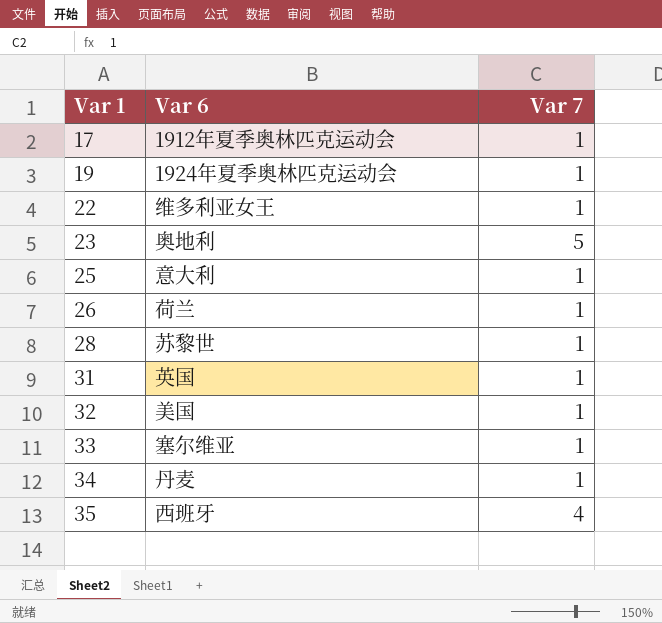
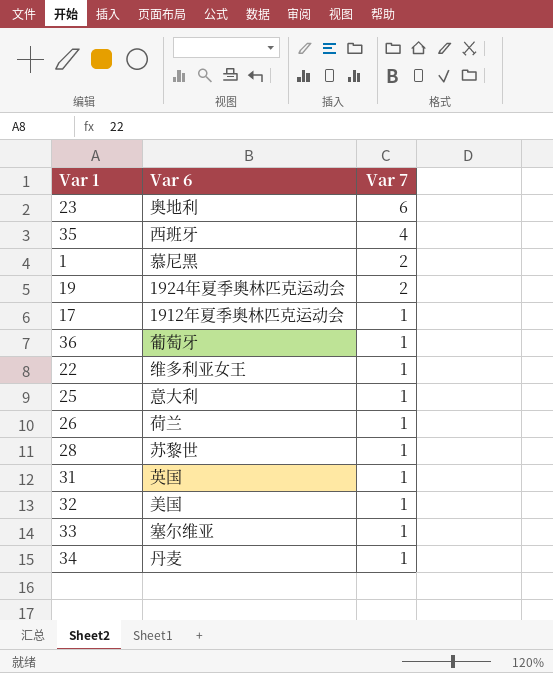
row order: Var 1 ascending -> Var 7 descending
23 | Var 7: 5 -> 6
row 1: none -> 慕尼黑 | 2
19 | Var 7: 1 -> 2
row 36: none -> 葡萄牙 | 1

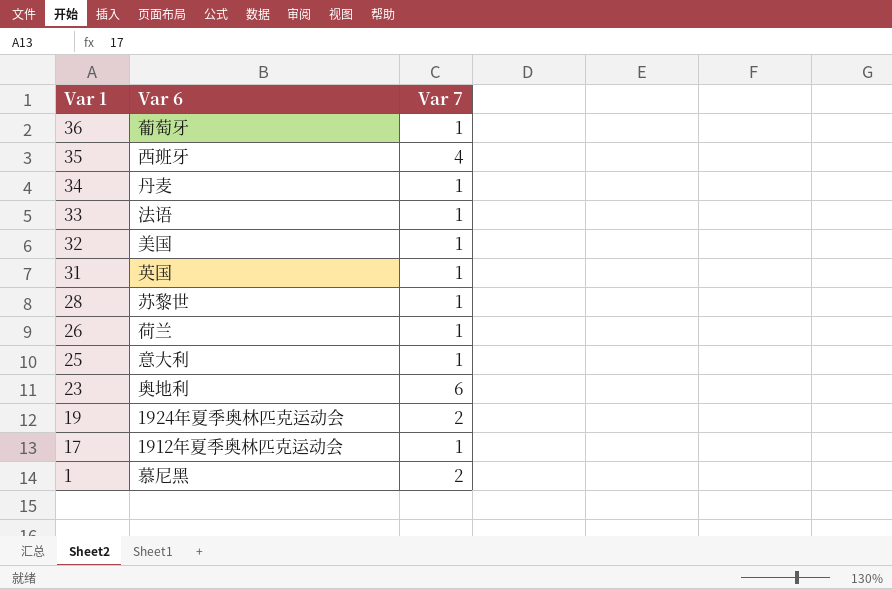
row order: Var 7 descending -> Var 1 descending
row 22: 维多利亚女王 | 1 -> none
33 | Var 6: 塞尔维亚 -> 法语

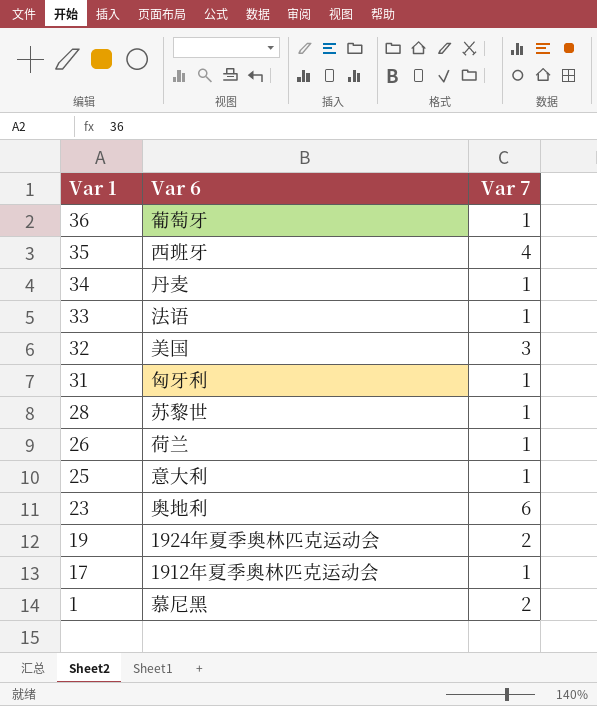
32 | Var 7: 1 -> 3
31 | Var 6: 英国 -> 匈牙利

